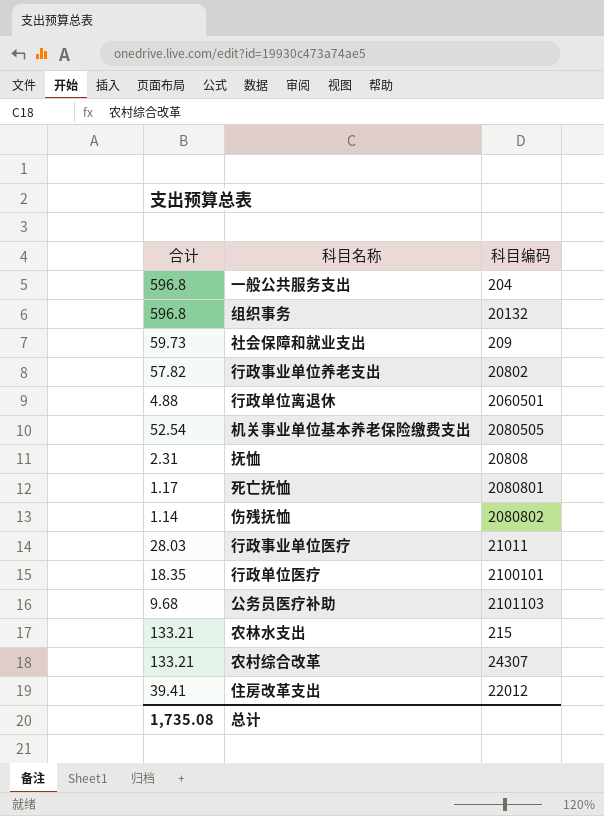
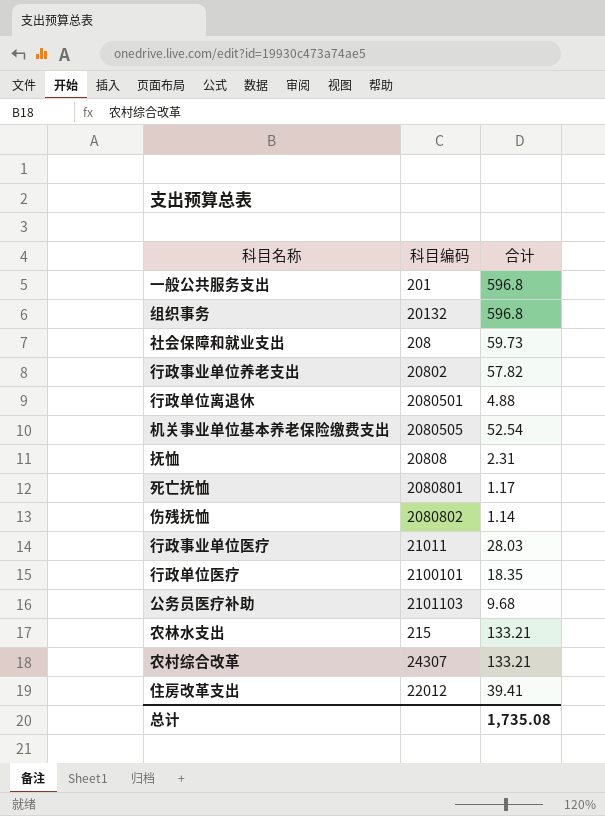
column 合计 | position: 1 -> 3
一般公共服务支出 | 科目编码: 204 -> 201
社会保障和就业支出 | 科目编码: 209 -> 208
行政单位离退休 | 科目编码: 2060501 -> 2080501

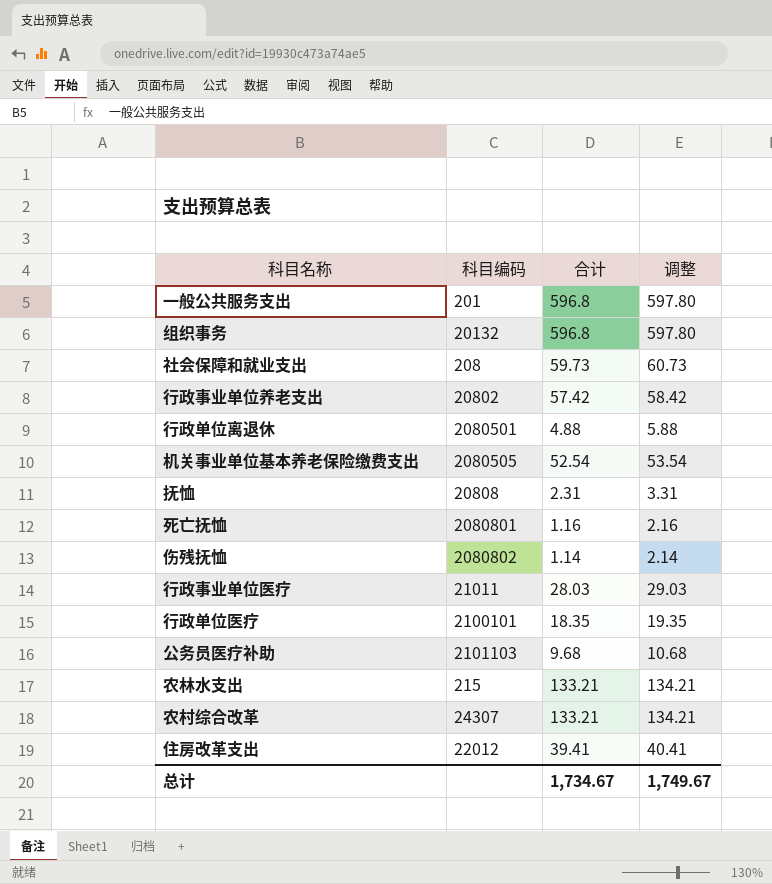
column 调整 | formula: none -> [合计] + 1
行政事业单位养老支出 | 合计: 57.82 -> 57.42
死亡抚恤 | 合计: 1.17 -> 1.16
总计 | 合计: 1,735.08 -> 1,734.67

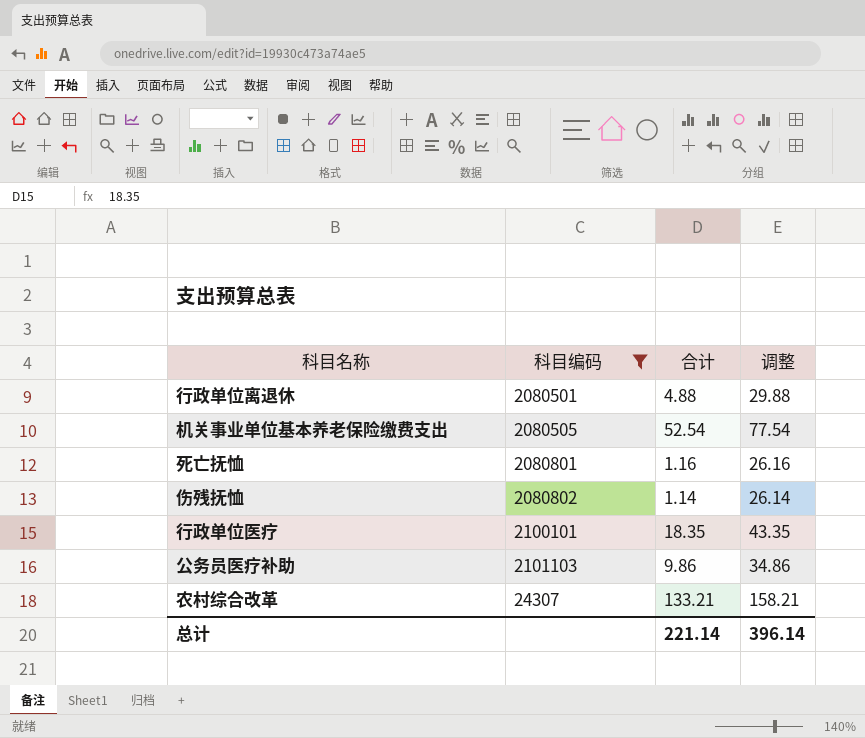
filter: none -> 科目编码 >= 24307
column 调整 | formula: [合计] + 1 -> [合计] + 25
公务员医疗补助 | 合计: 9.68 -> 9.86
总计 | 合计: 1,734.67 -> 221.14
总计 | 调整: 1,749.67 -> 396.14

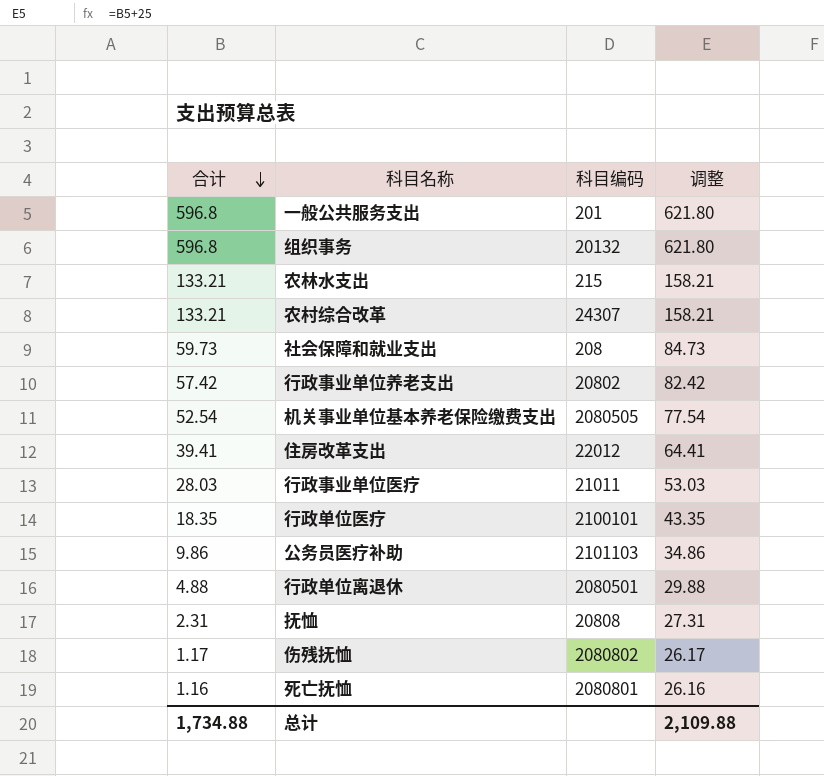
filter: 科目编码 >= 24307 -> none
row order: none -> 合计 descending
column 合计 | position: 3 -> 1
伤残抚恤 | 合计: 1.14 -> 1.17
伤残抚恤 | 调整: 26.14 -> 26.17
总计 | 合计: 221.14 -> 1,734.88
总计 | 调整: 396.14 -> 2,109.88

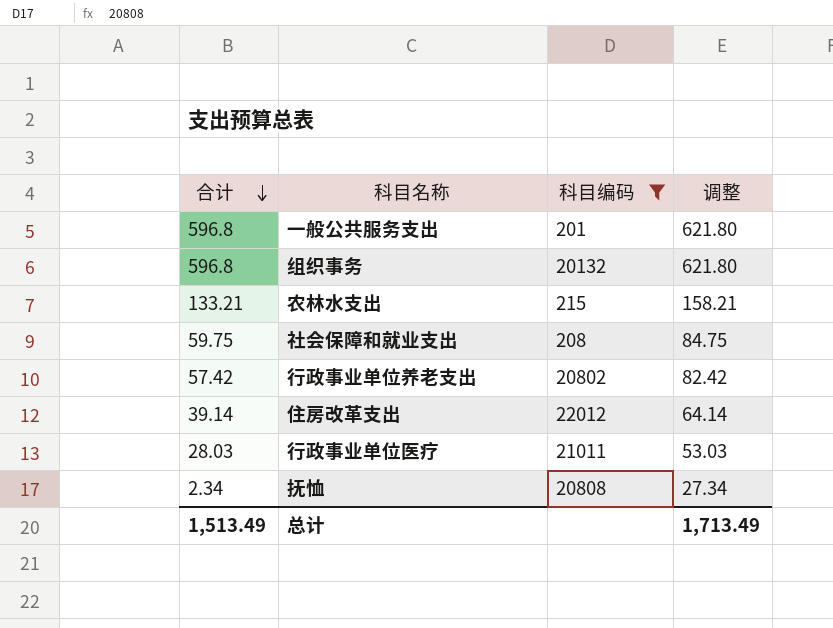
filter: none -> 科目编码 <= 22012
社会保障和就业支出 | 合计: 59.73 -> 59.75
社会保障和就业支出 | 调整: 84.73 -> 84.75
住房改革支出 | 合计: 39.41 -> 39.14
住房改革支出 | 调整: 64.41 -> 64.14
抚恤 | 合计: 2.31 -> 2.34
抚恤 | 调整: 27.31 -> 27.34
总计 | 合计: 1,734.88 -> 1,513.49
总计 | 调整: 2,109.88 -> 1,713.49

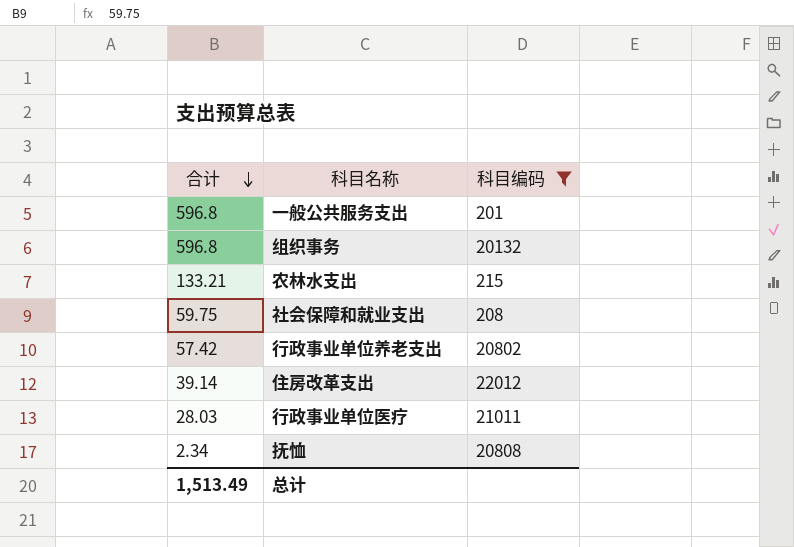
column 调整 | formula: [合计] + 25 -> none

